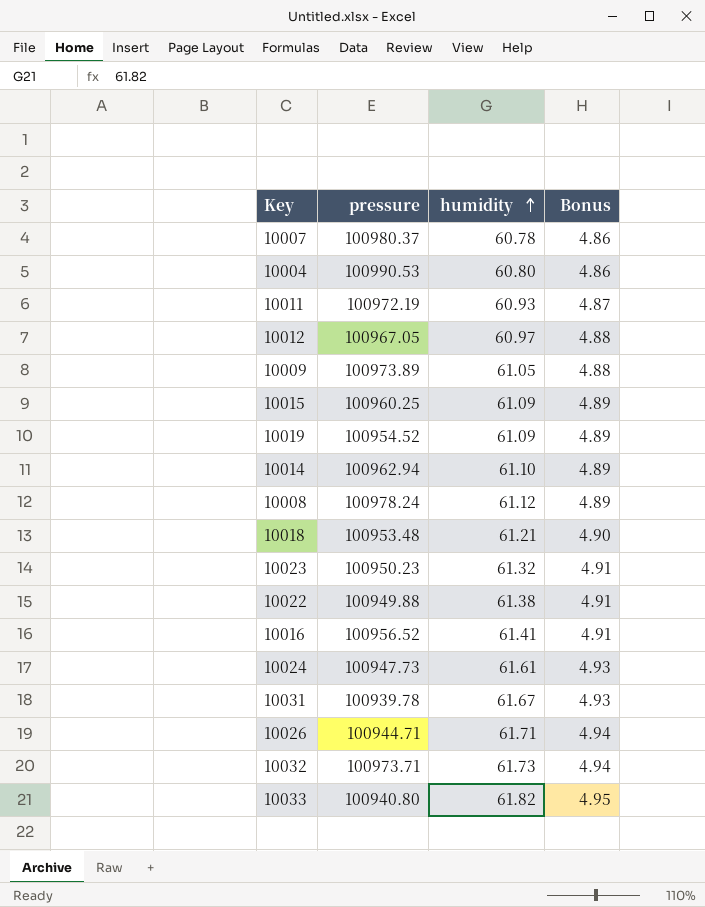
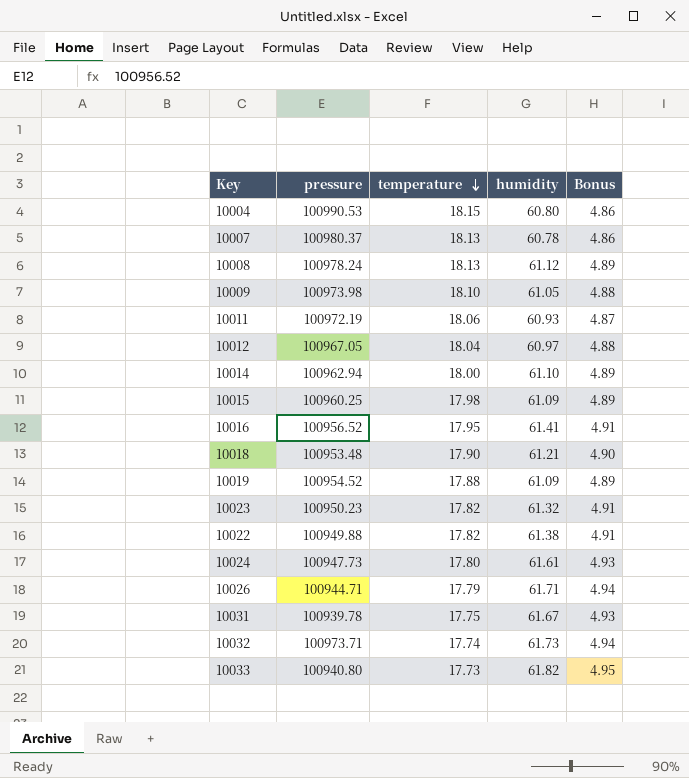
row order: humidity ascending -> temperature descending
column temperature | position: none -> 3
10009 | pressure: 100973.89 -> 100973.98

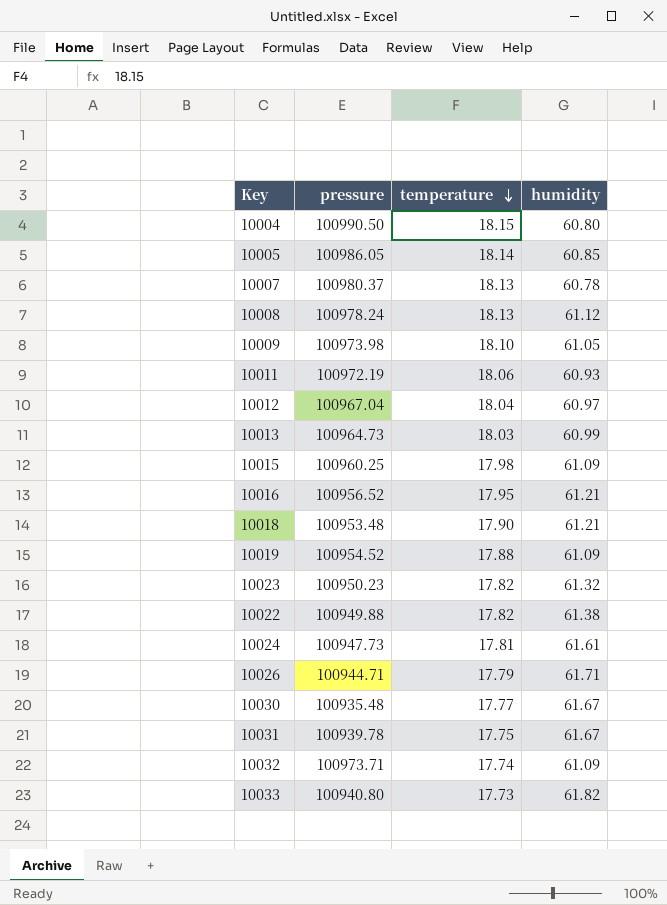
column Bonus | formula: [humidity] * 0.08 -> none
row 10014: 100962.94 | 18.00 | 61.10 | 4.89 -> none
10004 | pressure: 100990.53 -> 100990.50
row 10005: none -> 100986.05 | 18.14 | 60.85
10012 | pressure: 100967.05 -> 100967.04
row 10013: none -> 100964.73 | 18.03 | 60.99
10016 | humidity: 61.41 -> 61.21
10024 | temperature: 17.80 -> 17.81
row 10030: none -> 100935.48 | 17.77 | 61.67
10032 | humidity: 61.73 -> 61.09

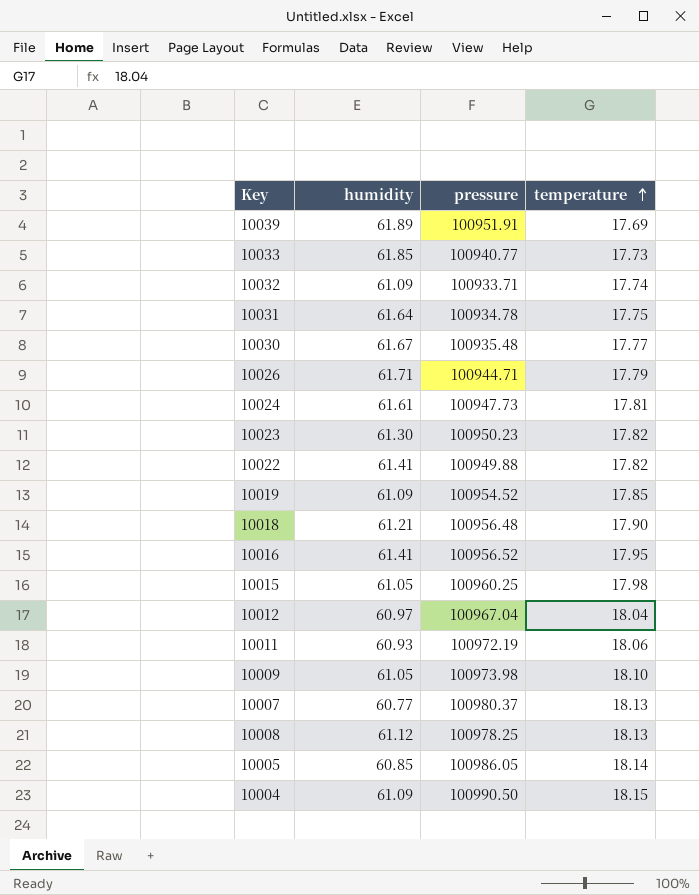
row order: temperature descending -> temperature ascending
column humidity | position: 4 -> 2
row 10013: 100964.73 | 18.03 | 60.99 -> none
row 10039: none -> 61.89 | 100951.91 | 17.69
10033 | humidity: 61.82 -> 61.85
10033 | pressure: 100940.80 -> 100940.77
10032 | pressure: 100973.71 -> 100933.71
10031 | humidity: 61.67 -> 61.64
10031 | pressure: 100939.78 -> 100934.78
10023 | humidity: 61.32 -> 61.30
10022 | humidity: 61.38 -> 61.41
10019 | temperature: 17.88 -> 17.85
10018 | pressure: 100953.48 -> 100956.48
10016 | humidity: 61.21 -> 61.41
10015 | humidity: 61.09 -> 61.05
10007 | humidity: 60.78 -> 60.77
10008 | pressure: 100978.24 -> 100978.25
10004 | humidity: 60.80 -> 61.09

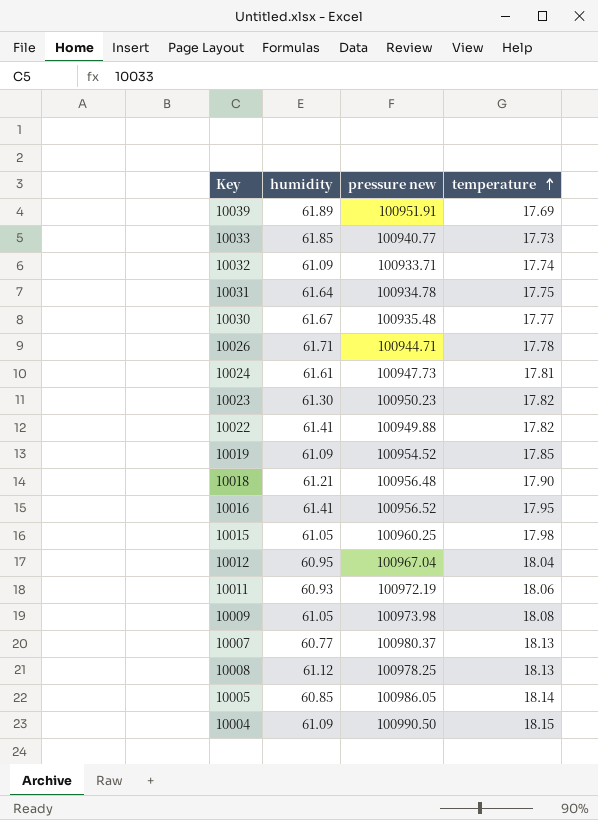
column name: pressure -> pressure new
10026 | temperature: 17.79 -> 17.78
10012 | humidity: 60.97 -> 60.95
10009 | temperature: 18.10 -> 18.08

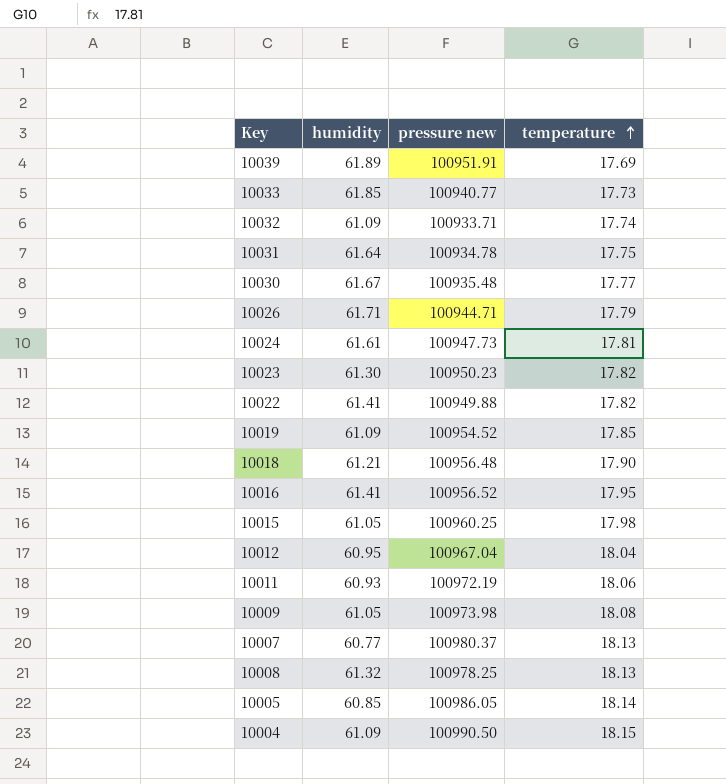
10026 | temperature: 17.78 -> 17.79
10008 | humidity: 61.12 -> 61.32

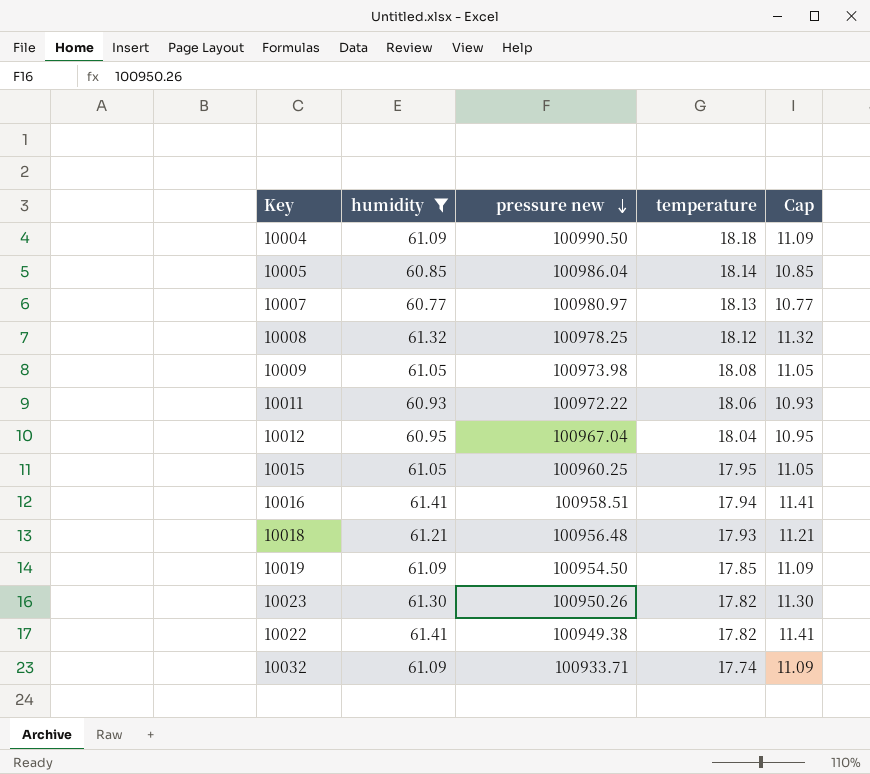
filter: none -> humidity <= 61.41
row order: temperature ascending -> pressure new descending
column Cap | formula: none -> [humidity] - 50
10004 | temperature: 18.15 -> 18.18
10005 | pressure new: 100986.05 -> 100986.04
10007 | pressure new: 100980.37 -> 100980.97
10008 | temperature: 18.13 -> 18.12
10011 | pressure new: 100972.19 -> 100972.22
10015 | temperature: 17.98 -> 17.95
10016 | pressure new: 100956.52 -> 100958.51
10016 | temperature: 17.95 -> 17.94
10018 | temperature: 17.90 -> 17.93
10019 | pressure new: 100954.52 -> 100954.50
10023 | pressure new: 100950.23 -> 100950.26
10022 | pressure new: 100949.88 -> 100949.38

